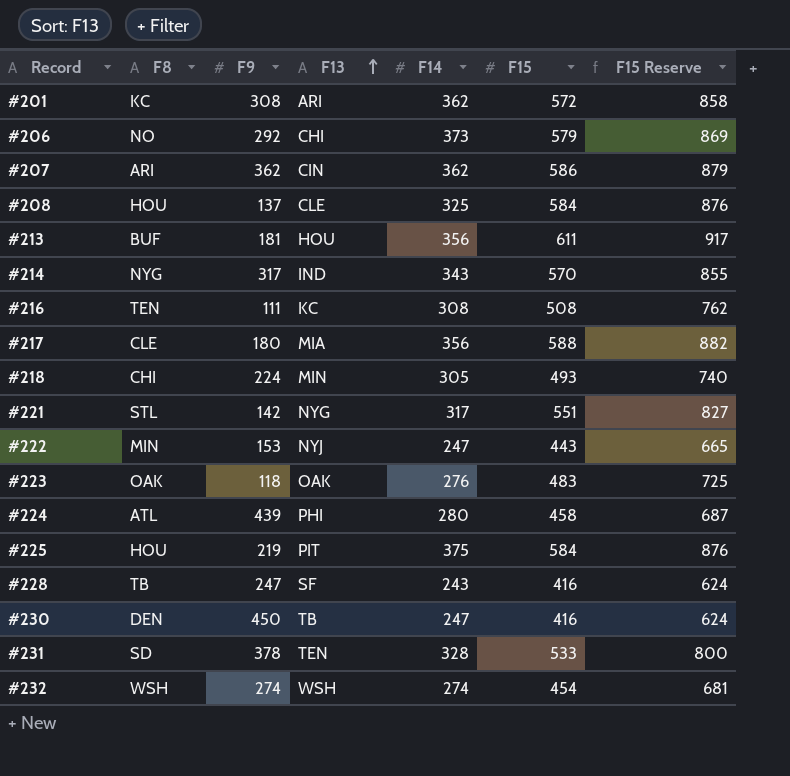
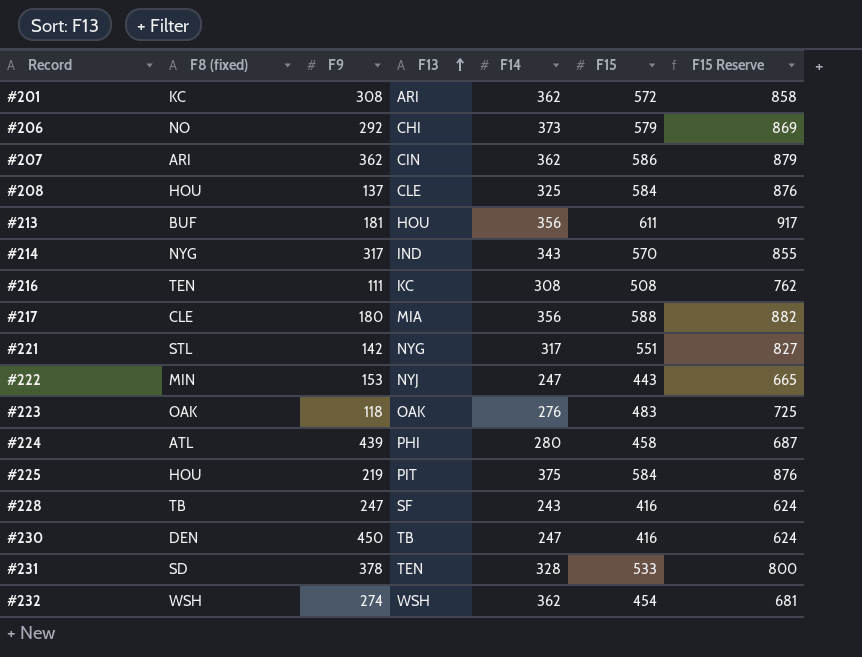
column name: F8 -> F8 (fixed)
row #218: CHI | 224 | MIN | 305 | 493 | 740 -> none
#232 | F14: 274 -> 362

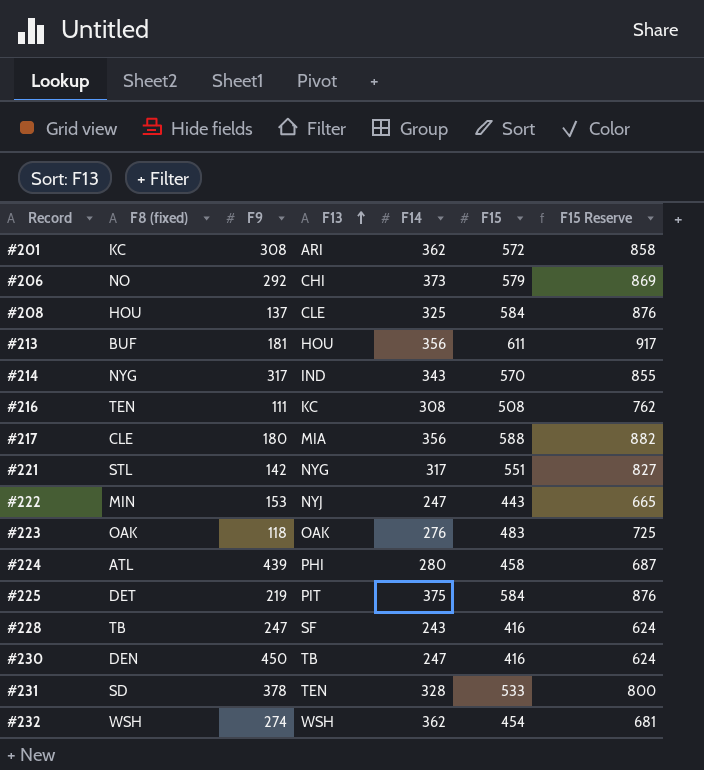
row #207: ARI | 362 | CIN | 362 | 586 | 879 -> none
#225 | F8 (fixed): HOU -> DET

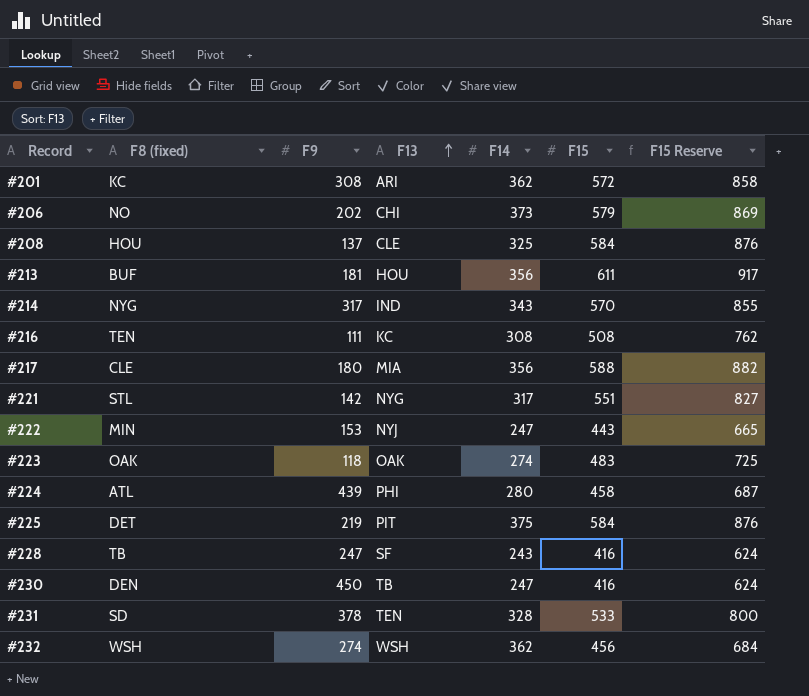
#206 | F9: 292 -> 202
#223 | F14: 276 -> 274
#232 | F15: 454 -> 456
#232 | F15 Reserve: 681 -> 684

